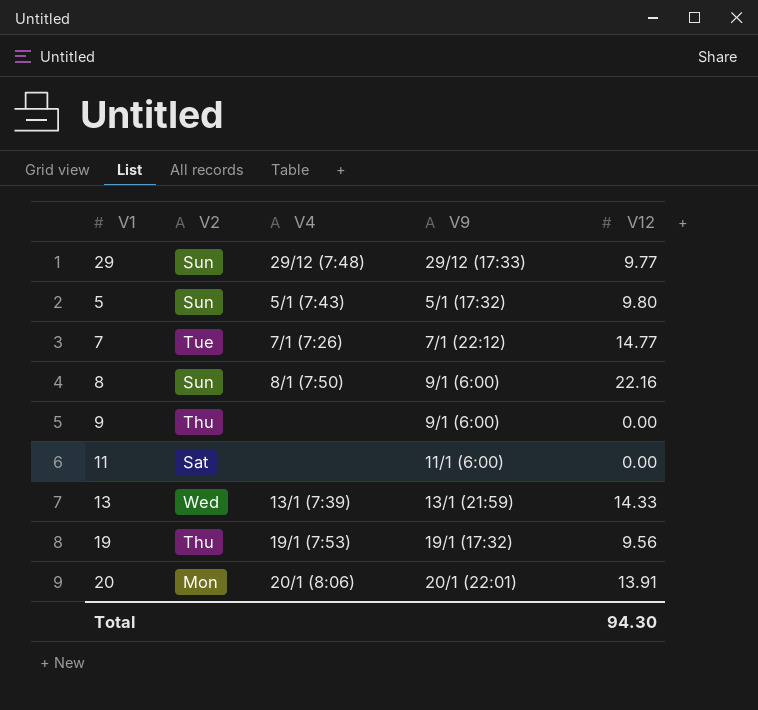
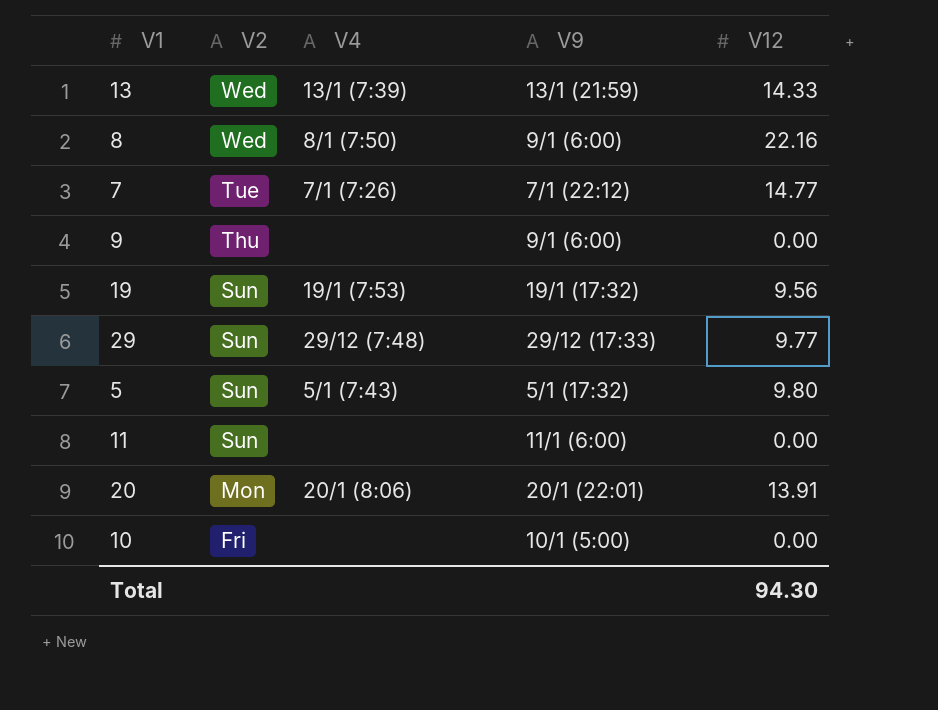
row order: none -> V2 descending
8 | V2: Sun -> Wed
19 | V2: Thu -> Sun
11 | V2: Sat -> Sun
row 10: none -> Fri | none | 10/1 (5:00) | 0.00

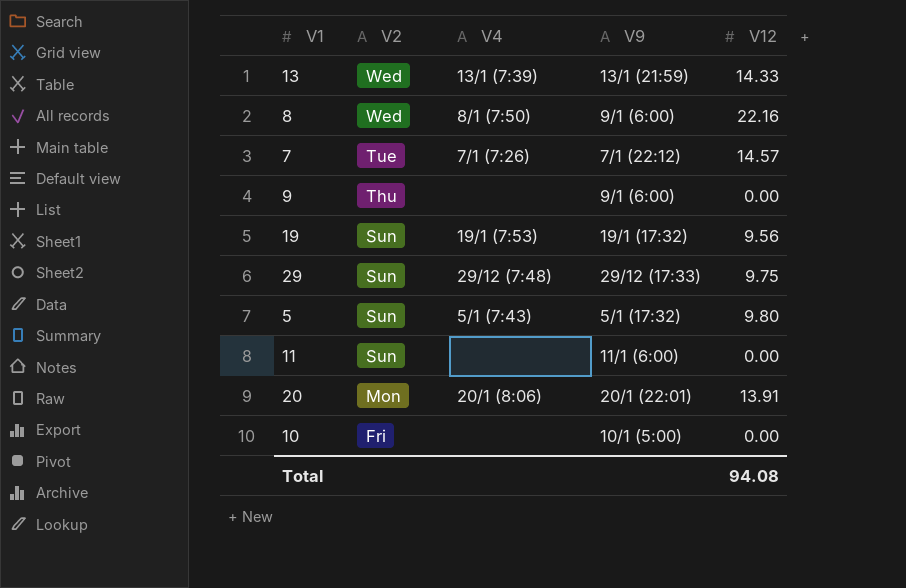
7 | V12: 14.77 -> 14.57
29 | V12: 9.77 -> 9.75
Total | V12: 94.30 -> 94.08

